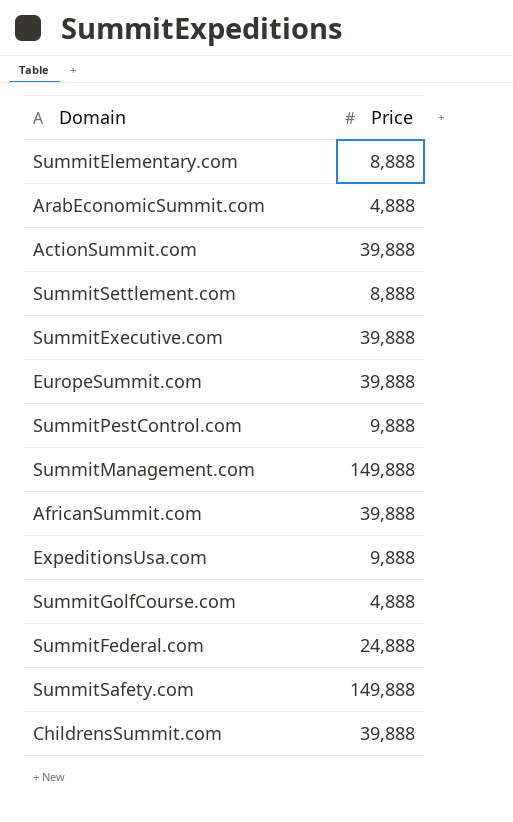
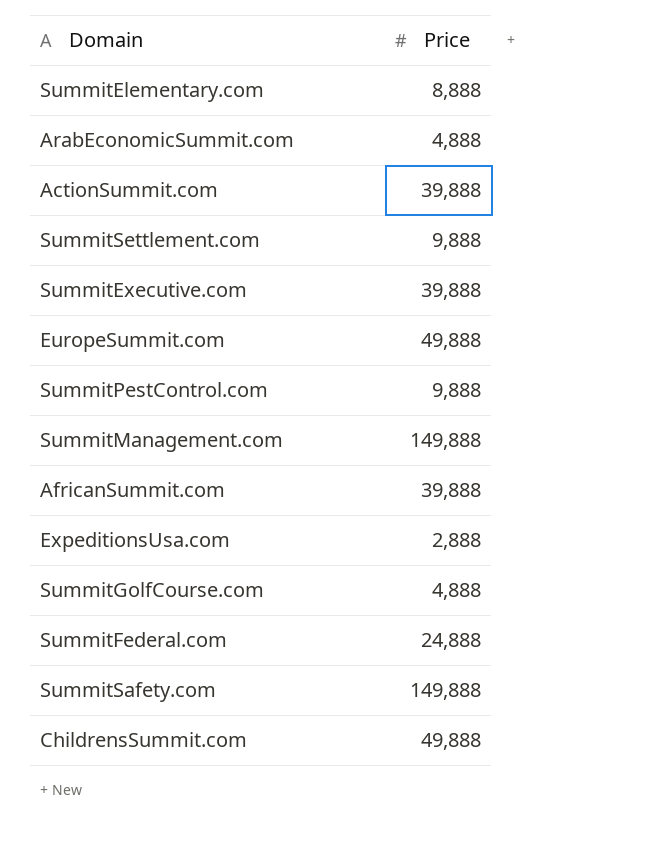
SummitSettlement.com | Price: 8,888 -> 9,888
EuropeSummit.com | Price: 39,888 -> 49,888
ExpeditionsUsa.com | Price: 9,888 -> 2,888
ChildrensSummit.com | Price: 39,888 -> 49,888

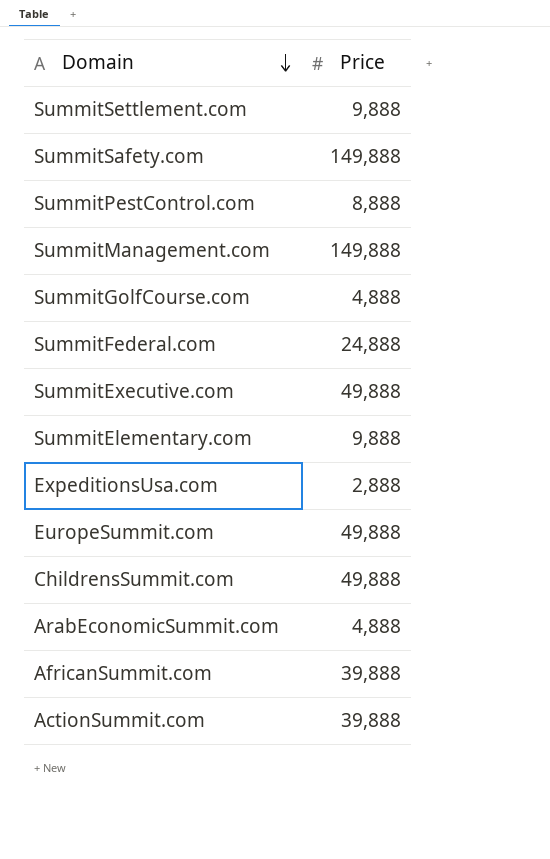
row order: none -> Domain descending
SummitPestControl.com | Price: 9,888 -> 8,888
SummitExecutive.com | Price: 39,888 -> 49,888
SummitElementary.com | Price: 8,888 -> 9,888

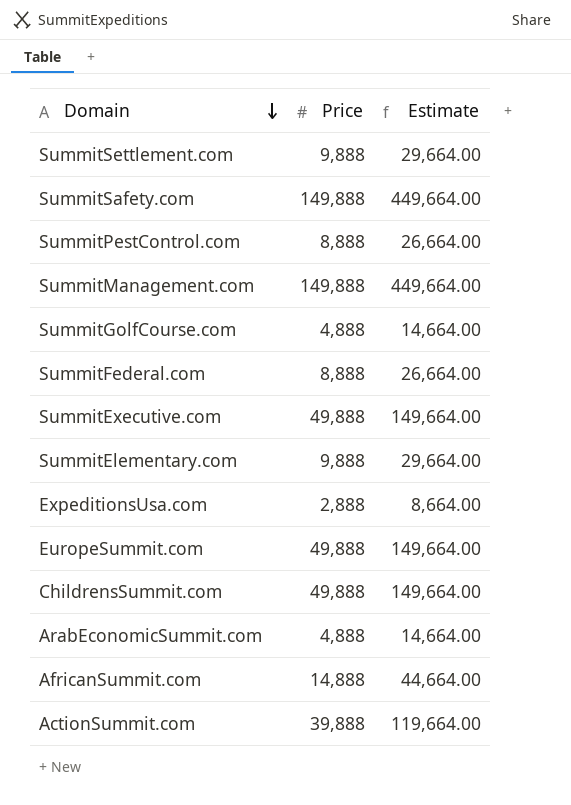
column Estimate | formula: none -> [Price] * 3
SummitFederal.com | Price: 24,888 -> 8,888
AfricanSummit.com | Price: 39,888 -> 14,888

